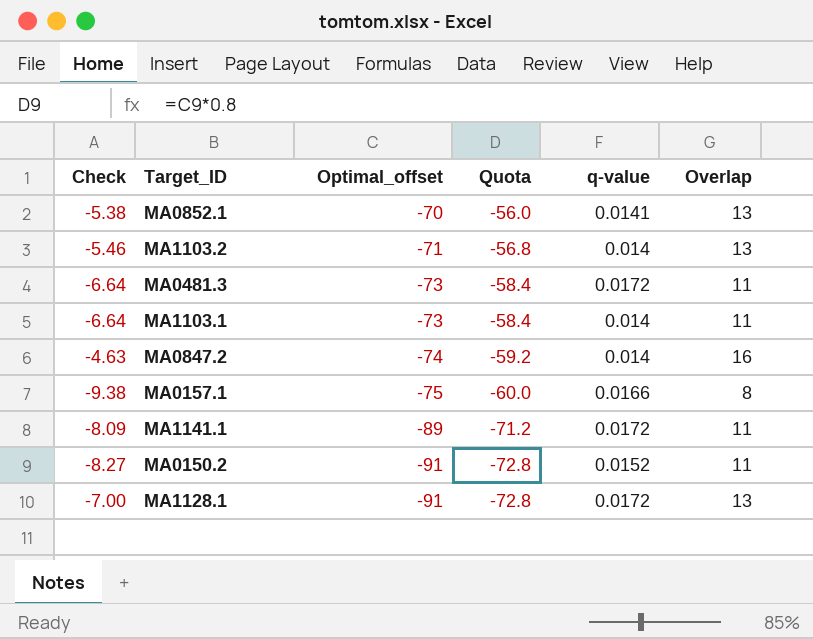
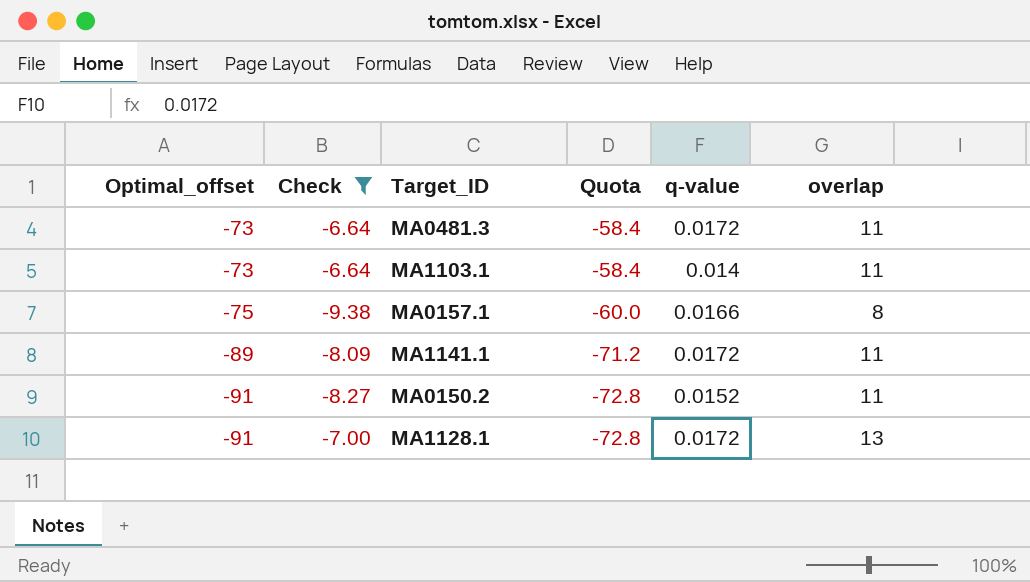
filter: none -> Check <= -6.64
column Optimal_offset | position: 3 -> 1
column name: Overlap -> overlap

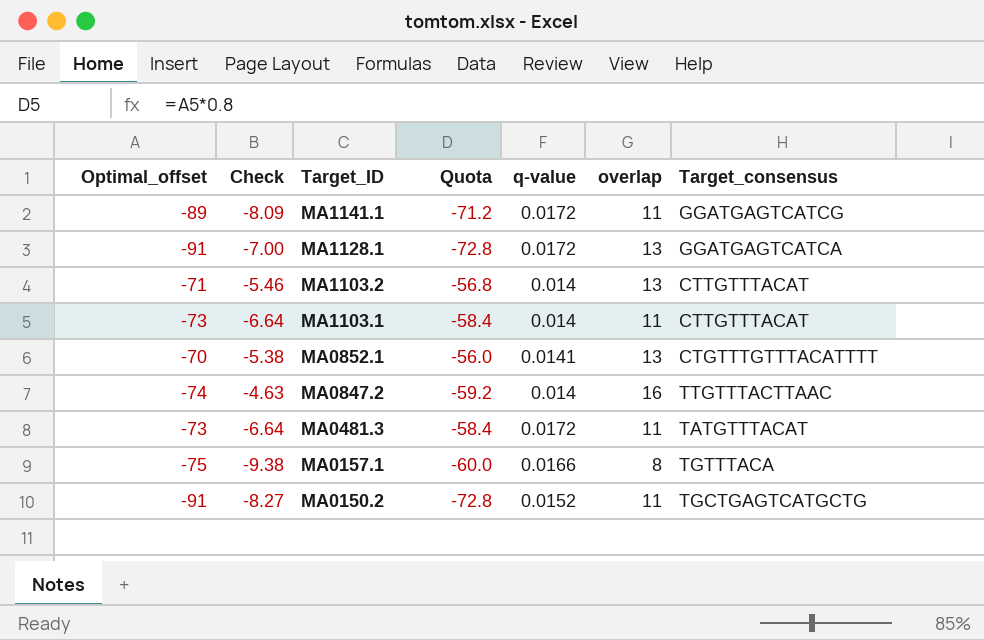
filter: Check <= -6.64 -> none
row order: Optimal_offset descending -> Target_ID descending
column Target_consensus | position: none -> 7

